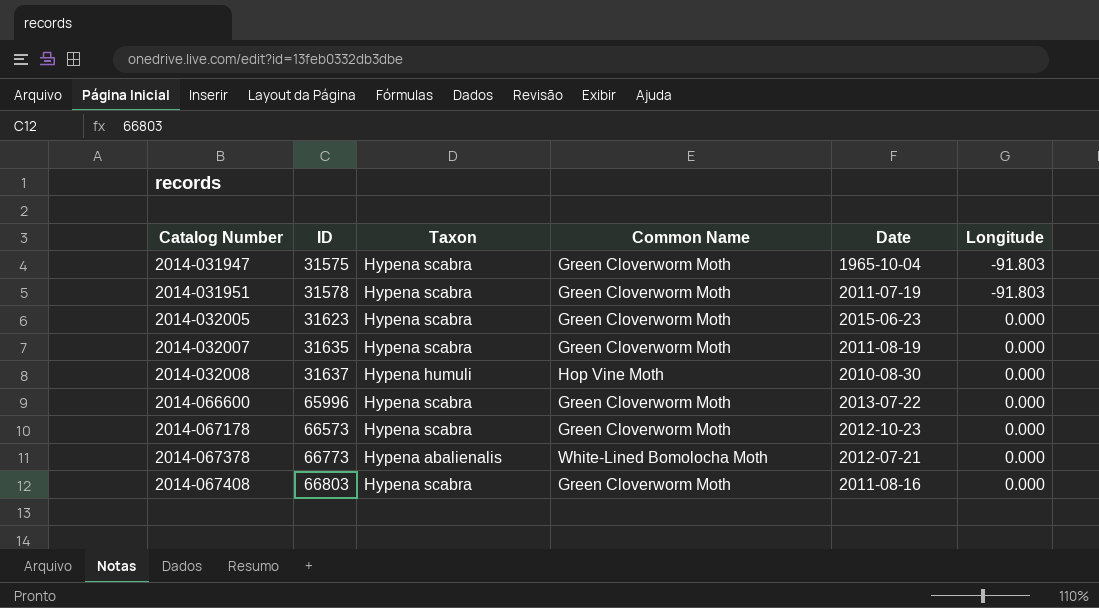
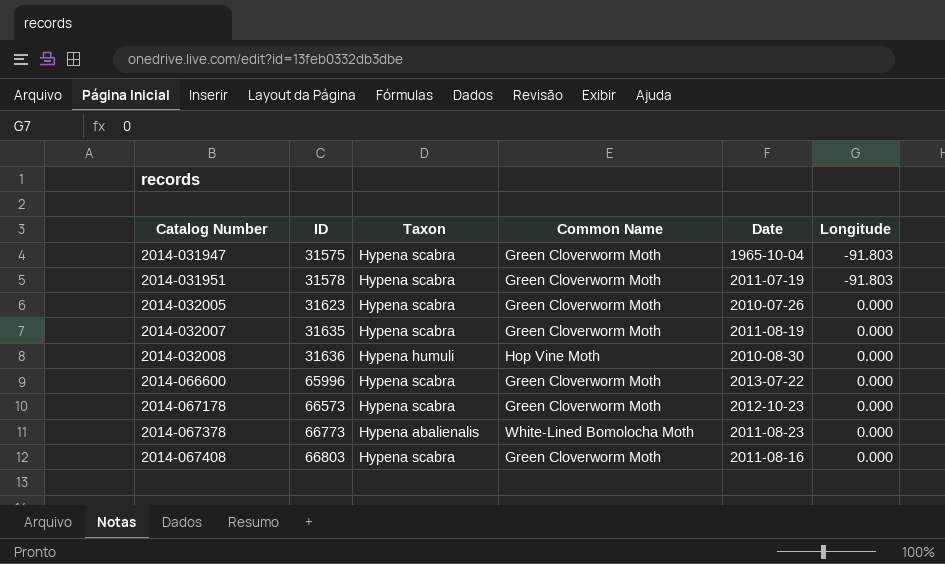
2014-032005 | Date: 2015-06-23 -> 2010-07-26
2014-032008 | ID: 31637 -> 31636
2014-067378 | Date: 2012-07-21 -> 2011-08-23

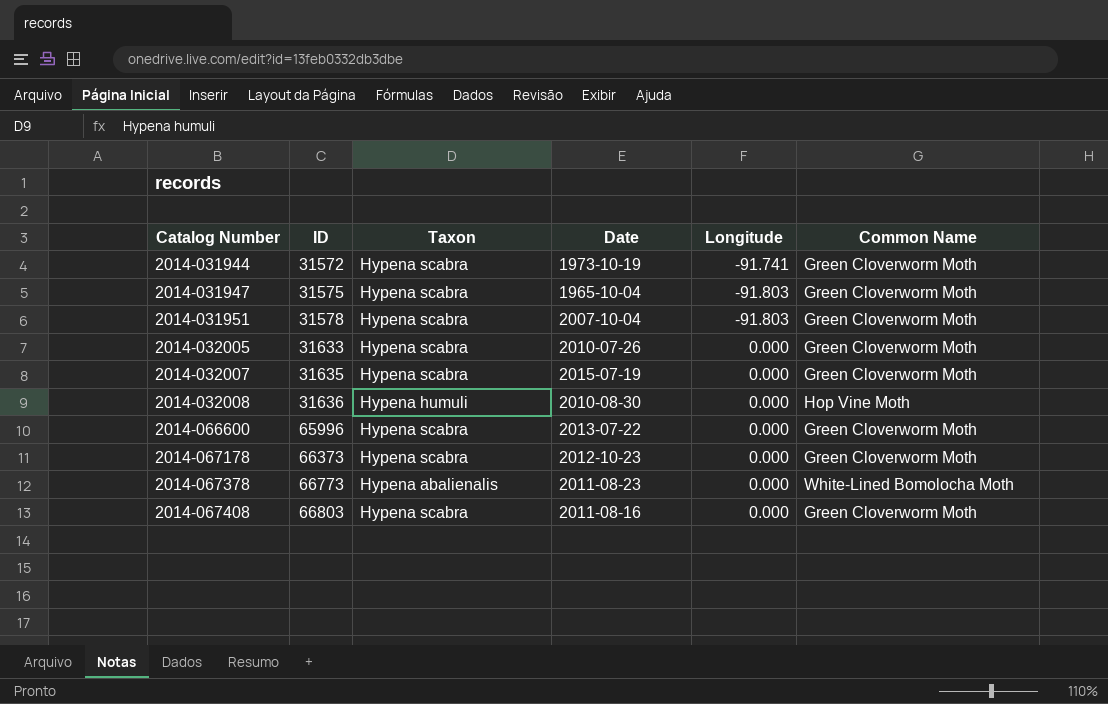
column Common Name | position: 4 -> 6
row 2014-031944: none -> 31572 | Hypena scabra | 1973-10-19 | -91.741 | Green Cloverworm Moth
2014-031951 | Date: 2011-07-19 -> 2007-10-04
2014-032005 | ID: 31623 -> 31633
2014-032007 | Date: 2011-08-19 -> 2015-07-19
2014-067178 | ID: 66573 -> 66373

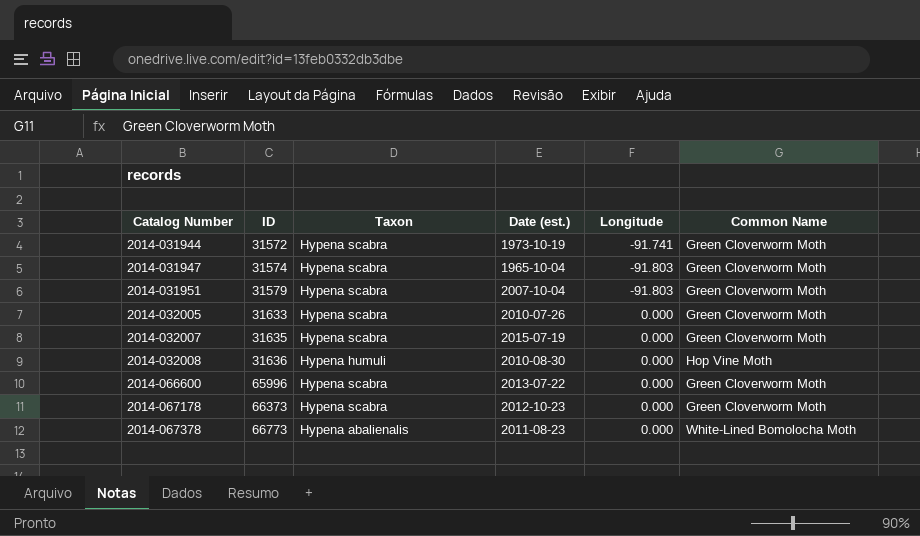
column name: Date -> Date (est.)
row 2014-067408: 66803 | Hypena scabra | 2011-08-16 | 0.000 | Green Cloverworm Moth -> none
2014-031947 | ID: 31575 -> 31574
2014-031951 | ID: 31578 -> 31579

